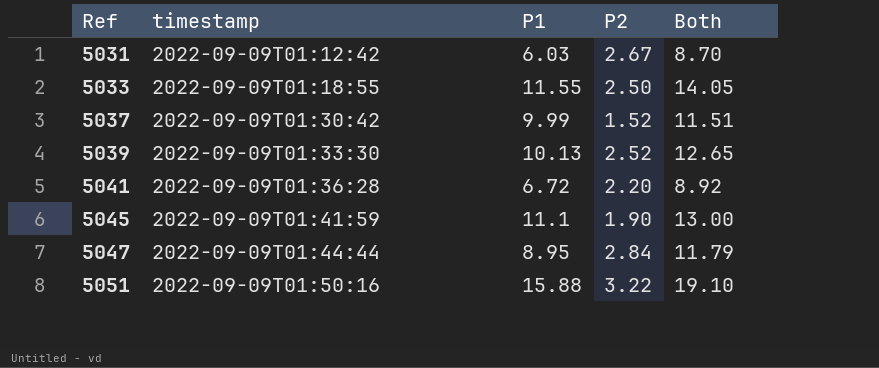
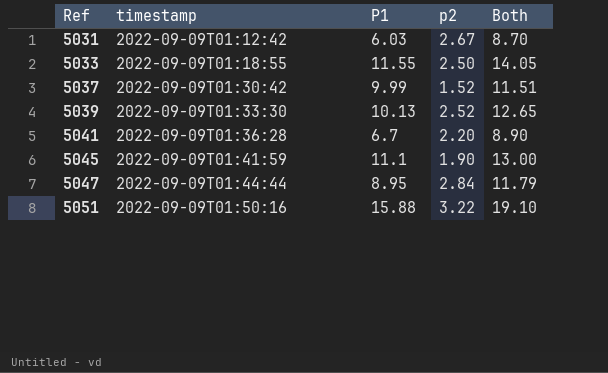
column name: P2 -> p2
5041 | P1: 6.72 -> 6.7
5041 | Both: 8.92 -> 8.90

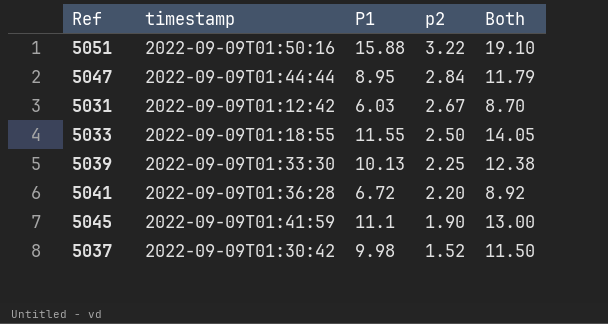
row order: Ref ascending -> p2 descending
5039 | p2: 2.52 -> 2.25
5039 | Both: 12.65 -> 12.38
5041 | P1: 6.7 -> 6.72
5041 | Both: 8.90 -> 8.92
5037 | P1: 9.99 -> 9.98
5037 | Both: 11.51 -> 11.50

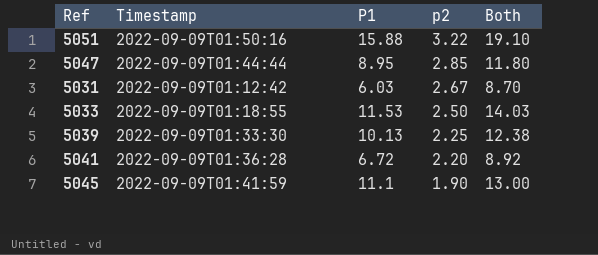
column name: timestamp -> Timestamp
row 5037: 2022-09-09T01:30:42 | 9.98 | 1.52 | 11.50 -> none
5047 | p2: 2.84 -> 2.85
5047 | Both: 11.79 -> 11.80
5033 | P1: 11.55 -> 11.53
5033 | Both: 14.05 -> 14.03

